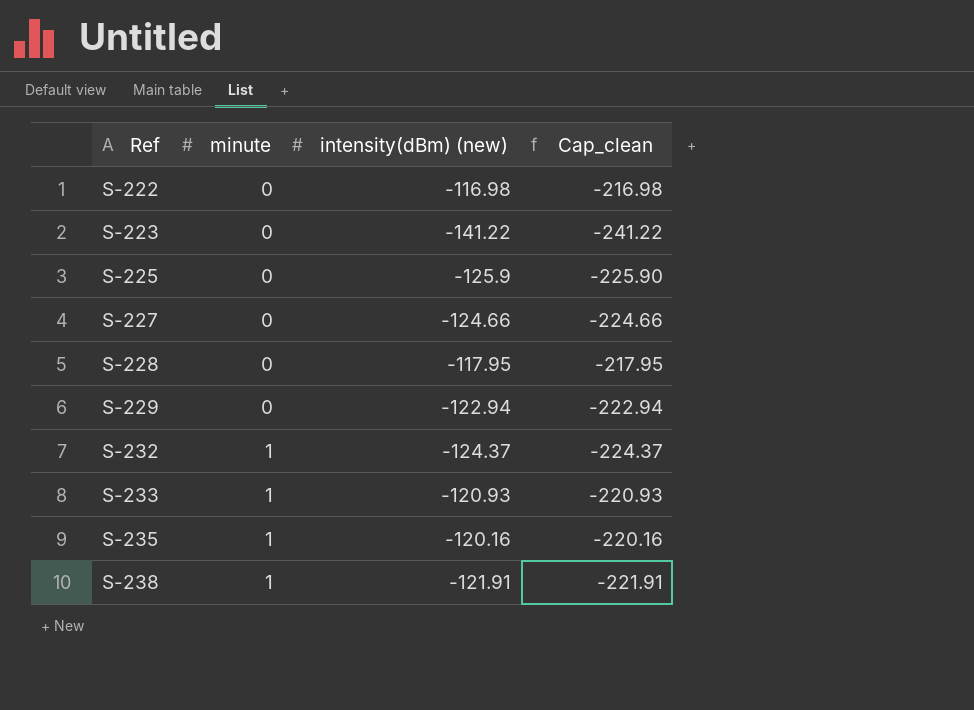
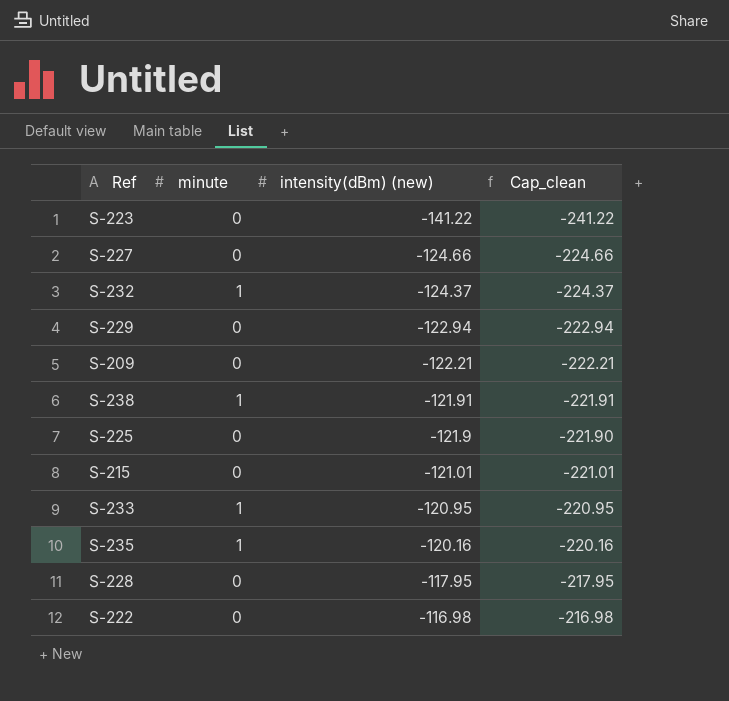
row order: Ref ascending -> intensity(dBm) (new) ascending
row S-209: none -> 0 | -122.21 | -222.21
S-225 | intensity(dBm) (new): -125.9 -> -121.9
S-225 | Cap_clean: -225.90 -> -221.90
row S-215: none -> 0 | -121.01 | -221.01
S-233 | intensity(dBm) (new): -120.93 -> -120.95
S-233 | Cap_clean: -220.93 -> -220.95

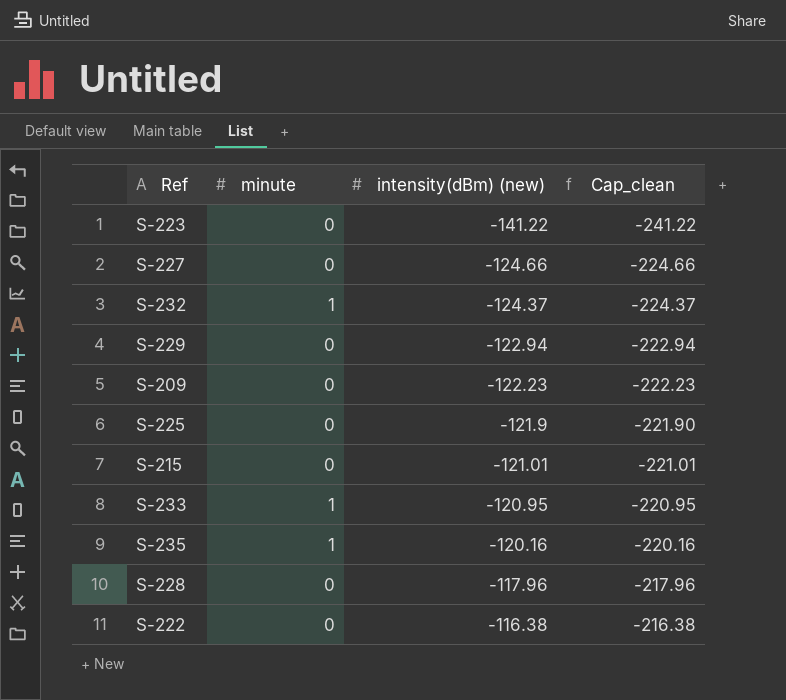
row S-238: 1 | -121.91 | -221.91 -> none
S-209 | intensity(dBm) (new): -122.21 -> -122.23
S-209 | Cap_clean: -222.21 -> -222.23
S-228 | intensity(dBm) (new): -117.95 -> -117.96
S-228 | Cap_clean: -217.95 -> -217.96
S-222 | intensity(dBm) (new): -116.98 -> -116.38
S-222 | Cap_clean: -216.98 -> -216.38

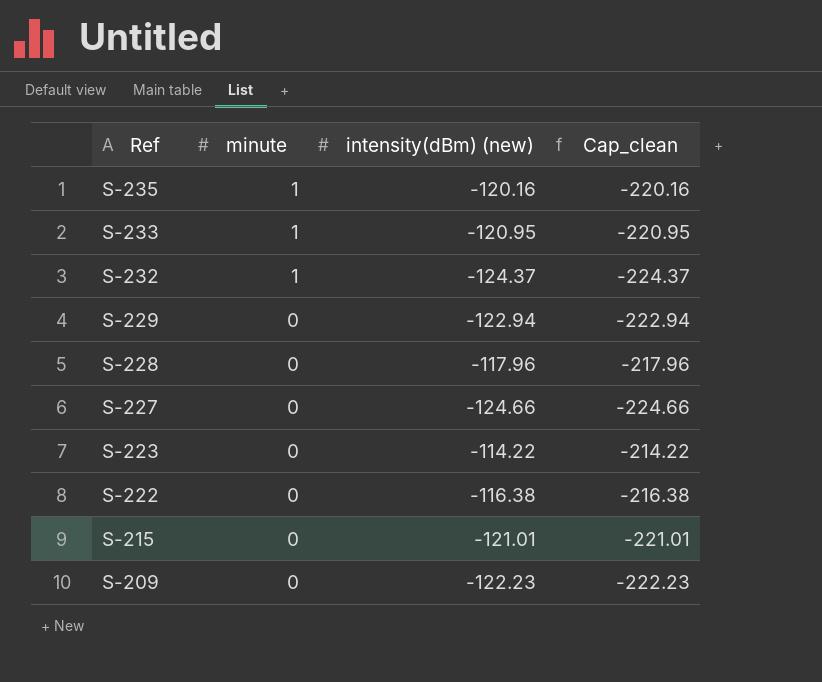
row order: intensity(dBm) (new) ascending -> Ref descending
row S-225: 0 | -121.9 | -221.90 -> none
S-223 | intensity(dBm) (new): -141.22 -> -114.22
S-223 | Cap_clean: -241.22 -> -214.22

